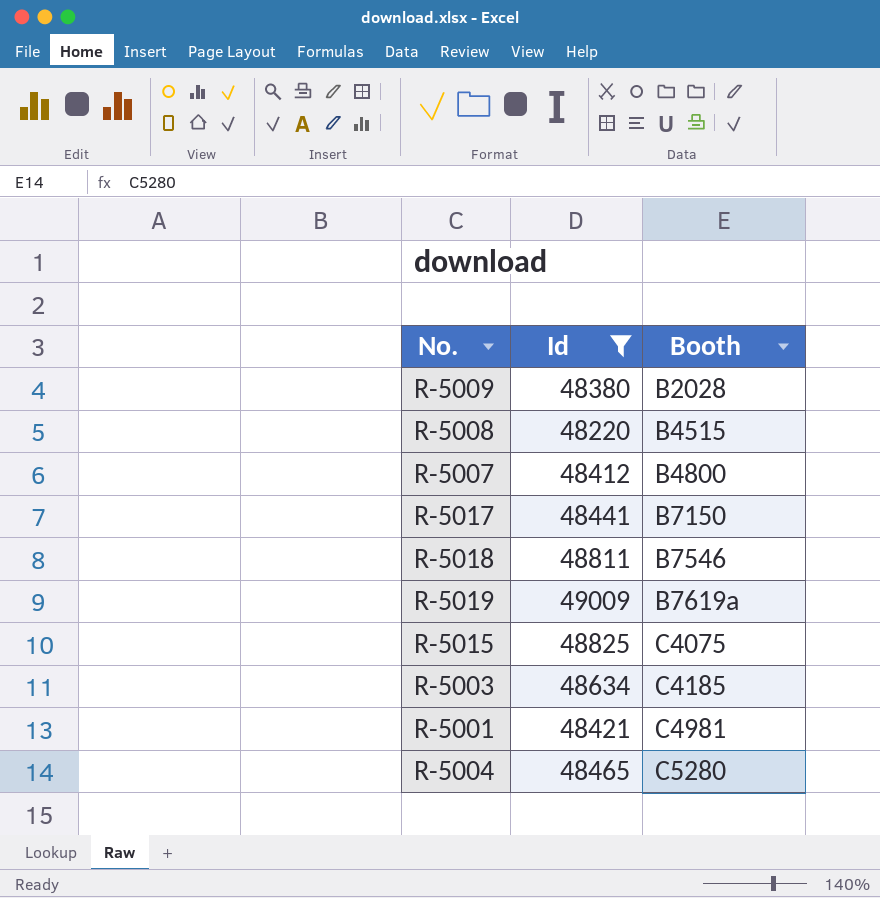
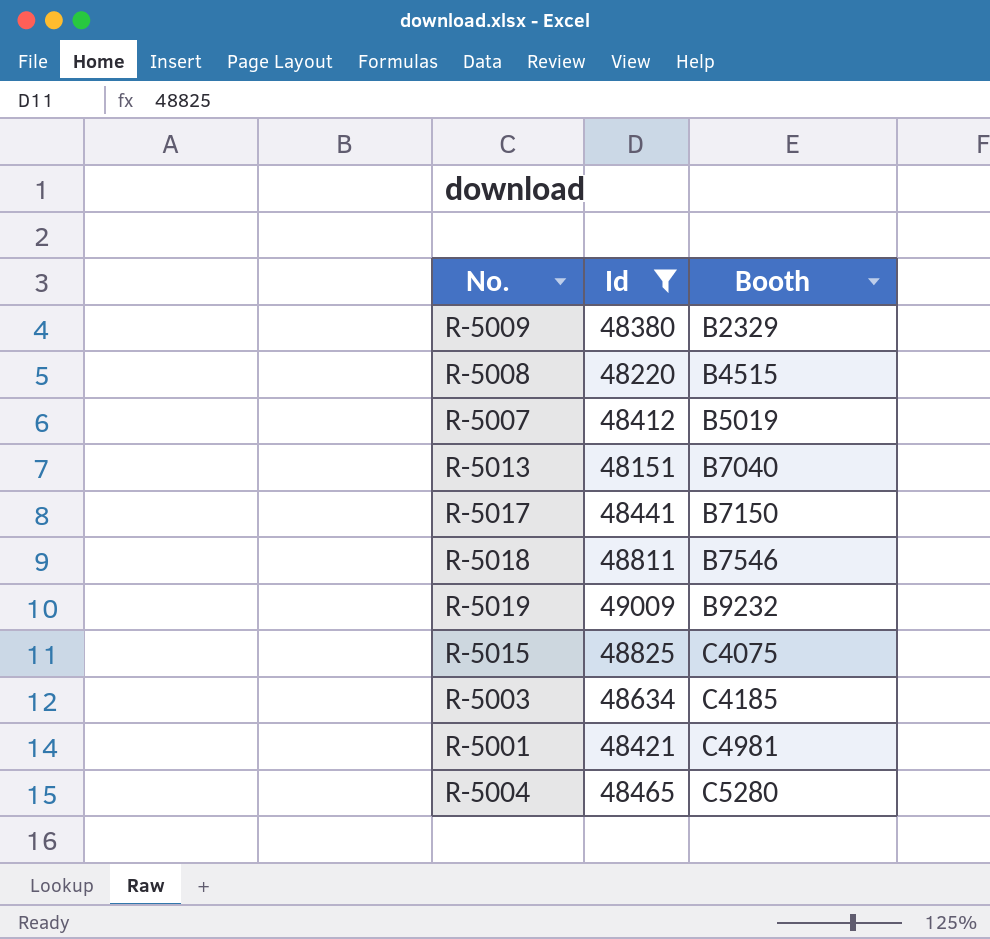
R-5009 | Booth: B2028 -> B2329
R-5007 | Booth: B4800 -> B5019
row R-5013: none -> 48151 | B7040
R-5019 | Booth: B7619a -> B9232

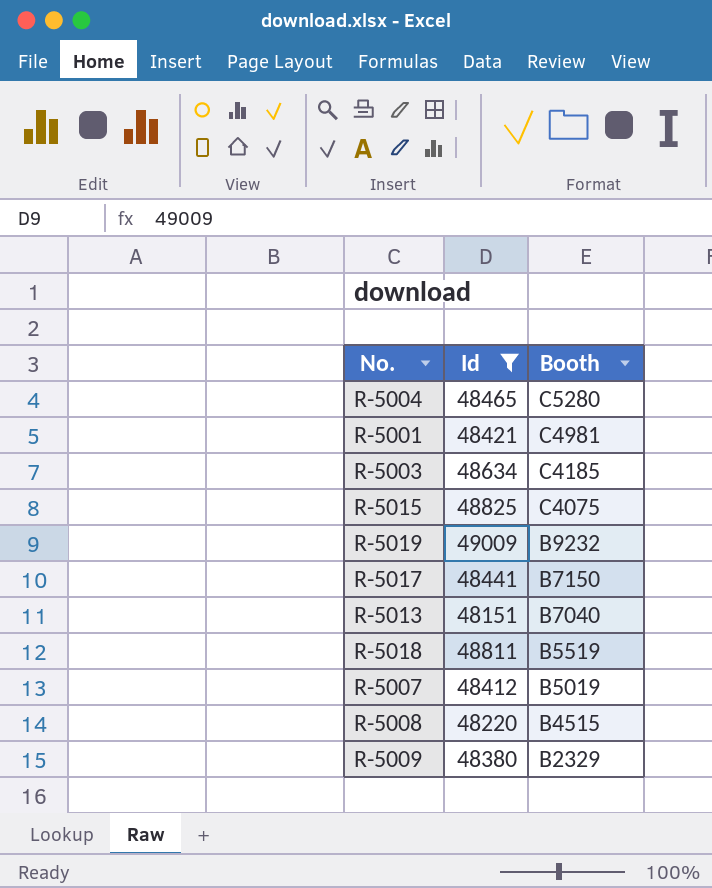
row order: Booth ascending -> Booth descending
R-5018 | Booth: B7546 -> B5519

